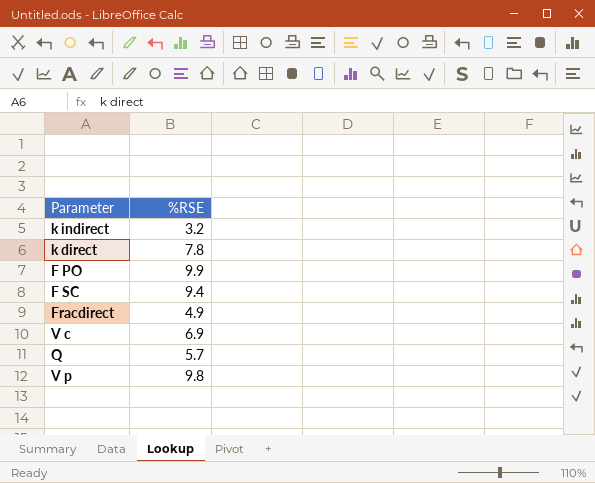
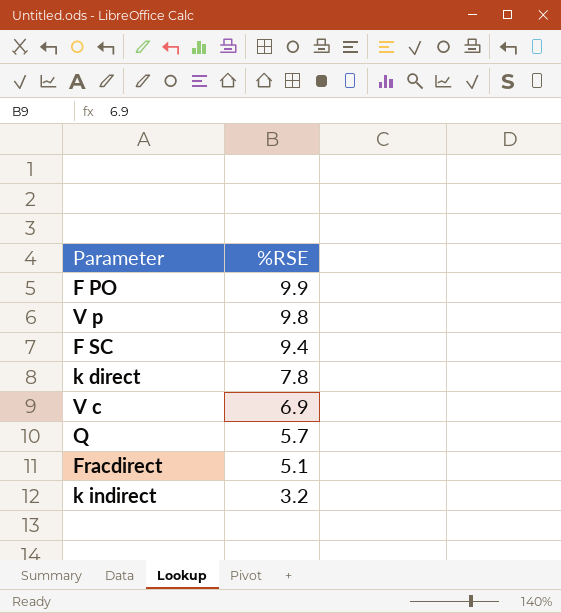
row order: none -> %RSE descending
Fracdirect | %RSE: 4.9 -> 5.1

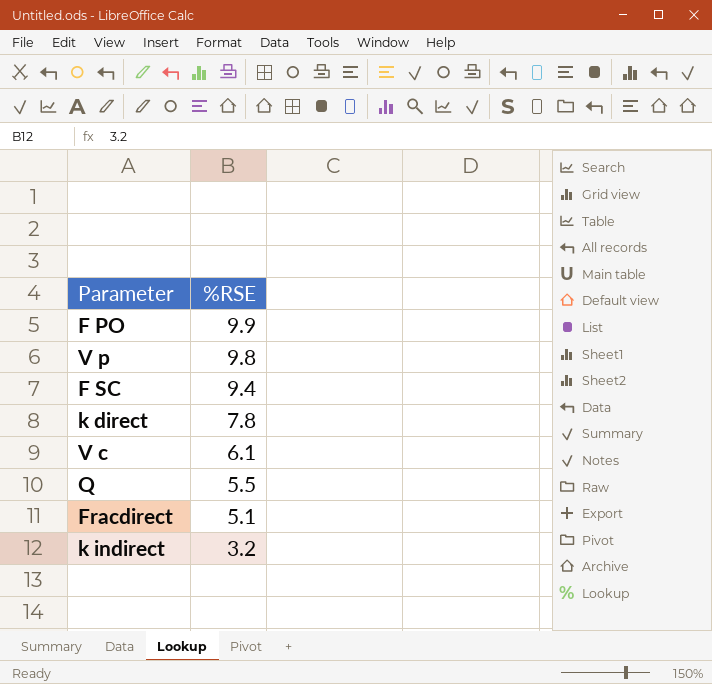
V c | %RSE: 6.9 -> 6.1
Q | %RSE: 5.7 -> 5.5

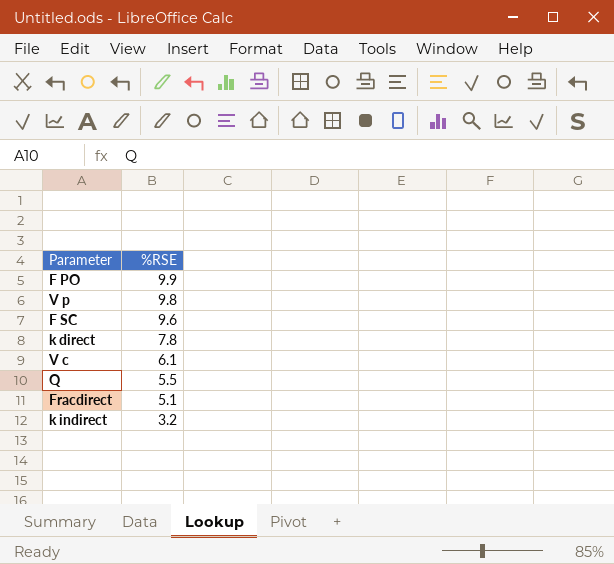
F SC | %RSE: 9.4 -> 9.6

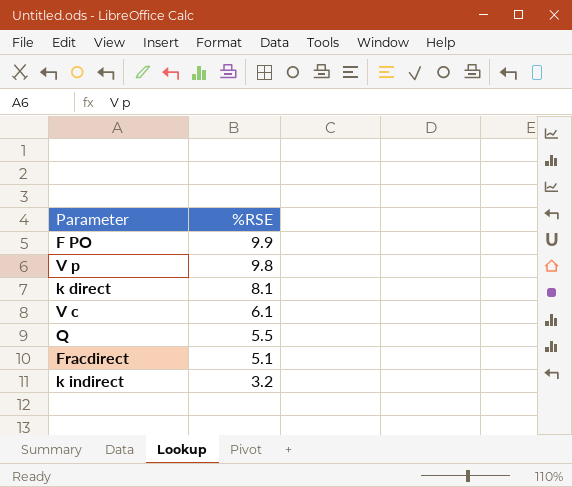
row F SC: 9.6 -> none
k direct | %RSE: 7.8 -> 8.1

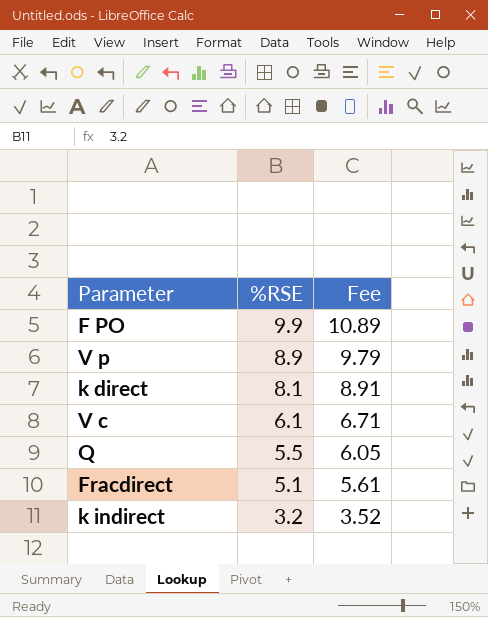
column Fee | formula: none -> [%RSE] * 1.1
V p | %RSE: 9.8 -> 8.9

